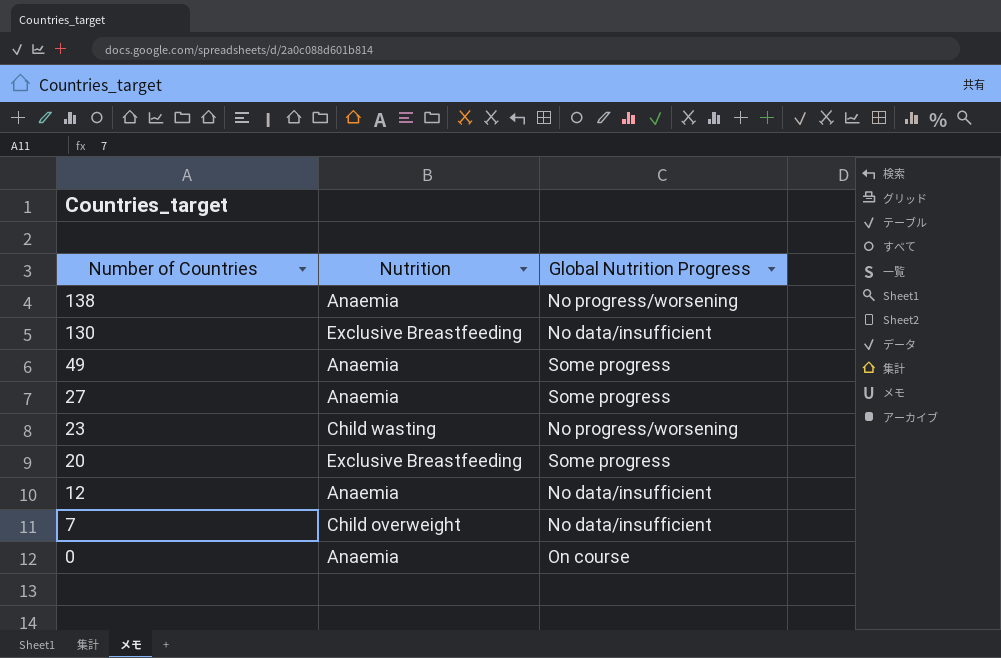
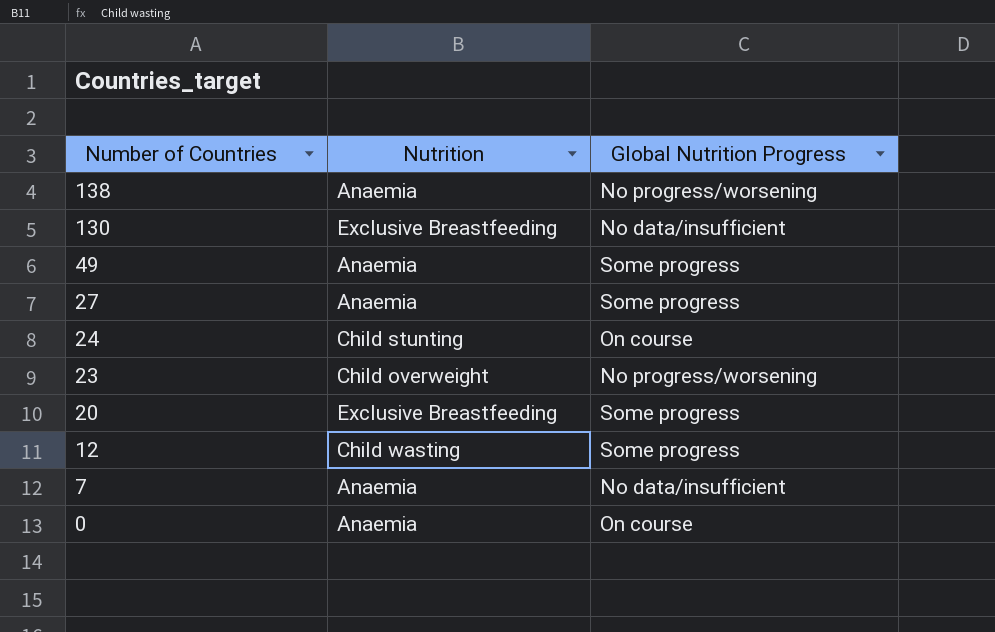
row 24: none -> Child stunting | On course
23 | Nutrition: Child wasting -> Child overweight
12 | Nutrition: Anaemia -> Child wasting
12 | Global Nutrition Progress: No data/insufficient -> Some progress
7 | Nutrition: Child overweight -> Anaemia

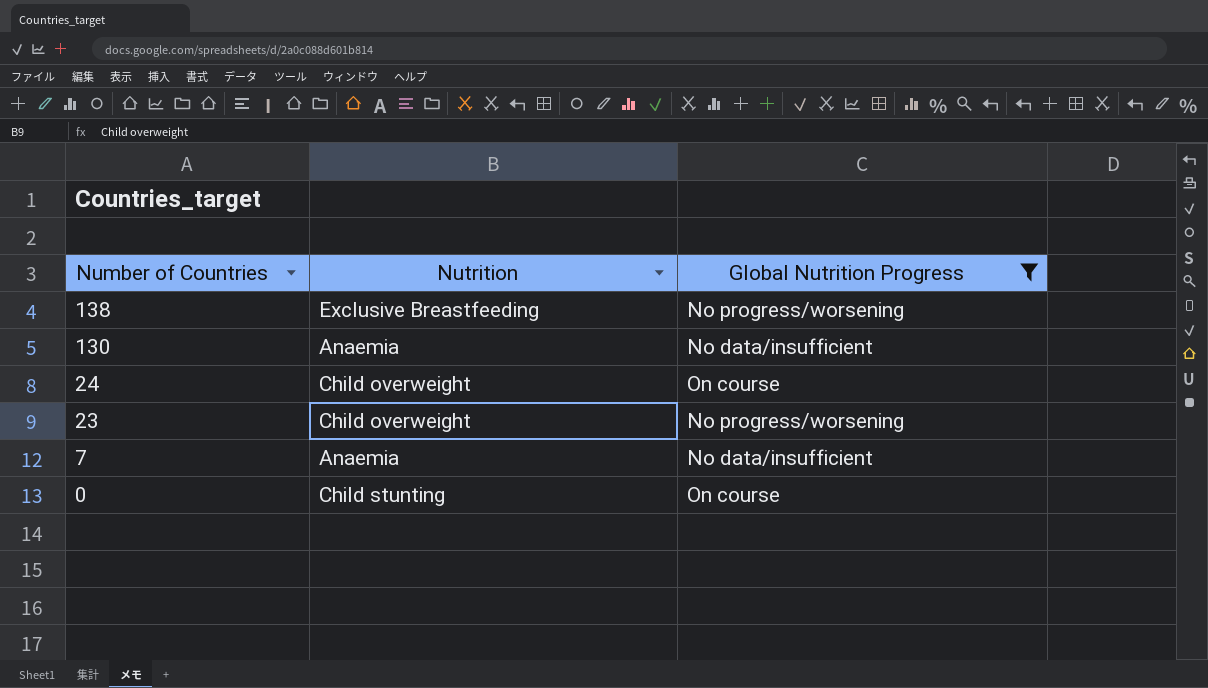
filter: none -> Global Nutrition Progress != Some progress
138 | Nutrition: Anaemia -> Exclusive Breastfeeding
130 | Nutrition: Exclusive Breastfeeding -> Anaemia
24 | Nutrition: Child stunting -> Child overweight
0 | Nutrition: Anaemia -> Child stunting

